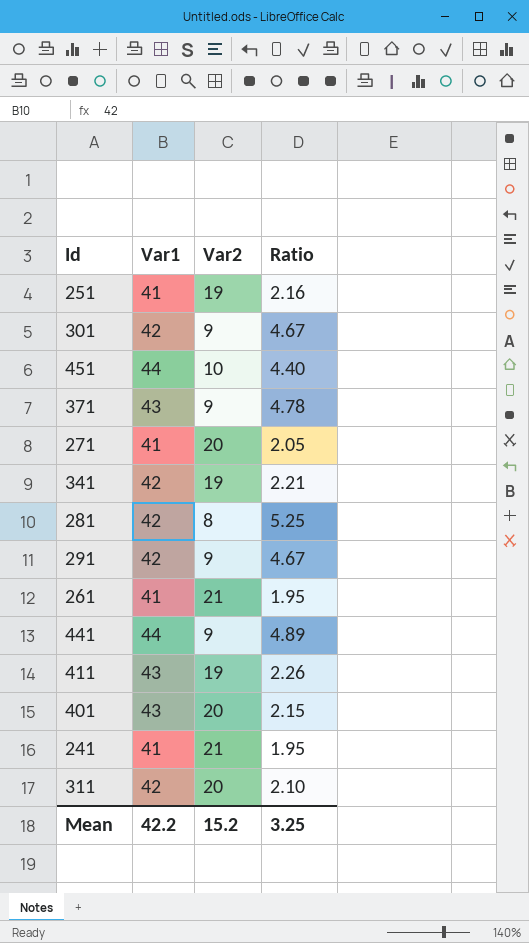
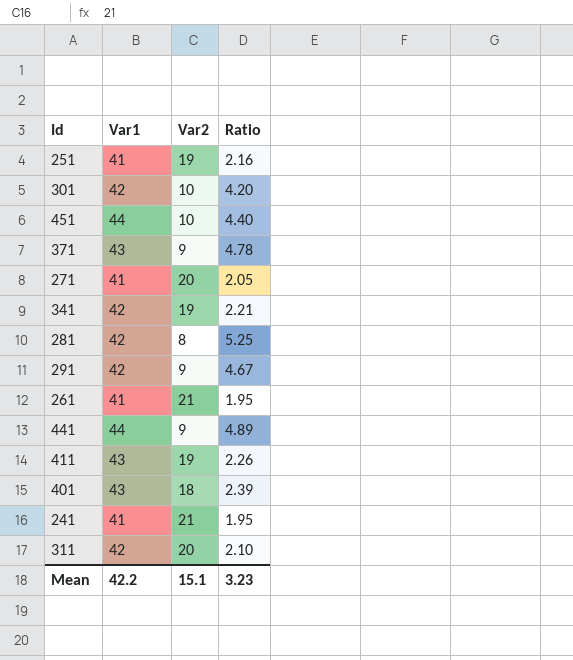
301 | Var2: 9 -> 10
301 | Ratio: 4.67 -> 4.20
401 | Var2: 20 -> 18
401 | Ratio: 2.15 -> 2.39
Mean | Var2: 15.2 -> 15.1
Mean | Ratio: 3.25 -> 3.23

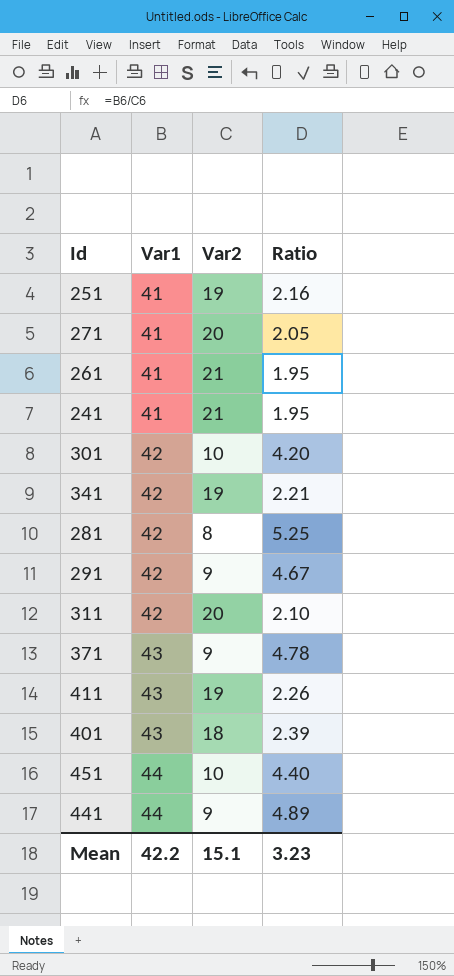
row order: none -> Var1 ascending

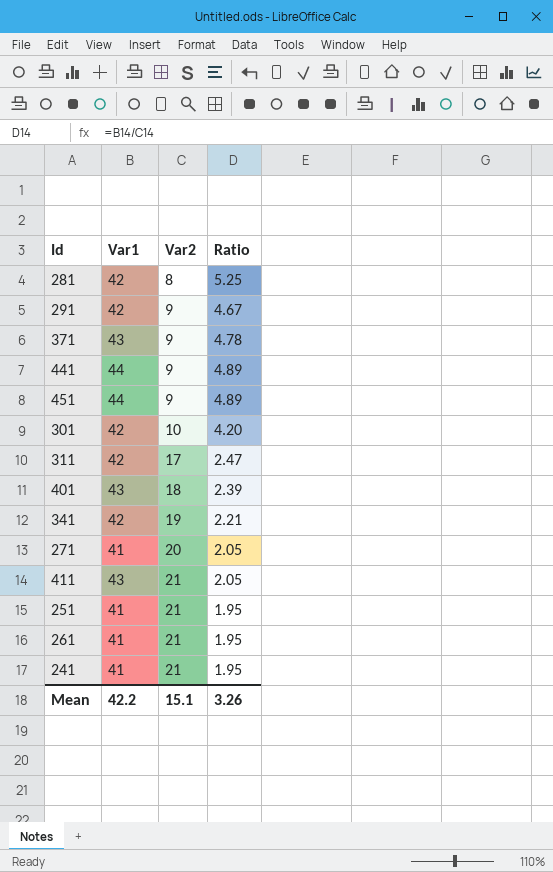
row order: Var1 ascending -> Var2 ascending
451 | Var2: 10 -> 9
451 | Ratio: 4.40 -> 4.89
311 | Var2: 20 -> 17
311 | Ratio: 2.10 -> 2.47
411 | Var2: 19 -> 21
411 | Ratio: 2.26 -> 2.05
251 | Var2: 19 -> 21
251 | Ratio: 2.16 -> 1.95
Mean | Ratio: 3.23 -> 3.26

